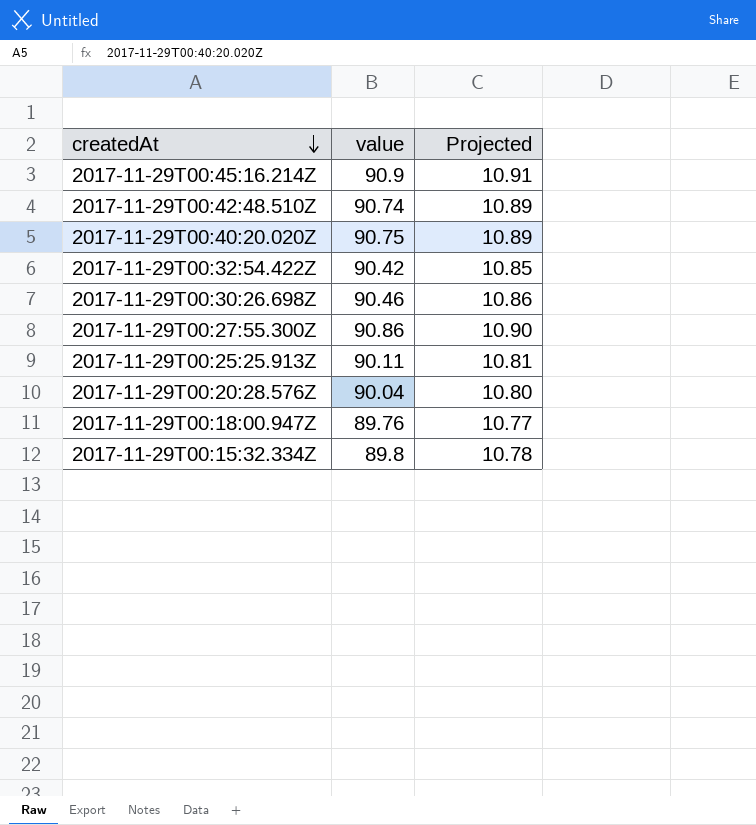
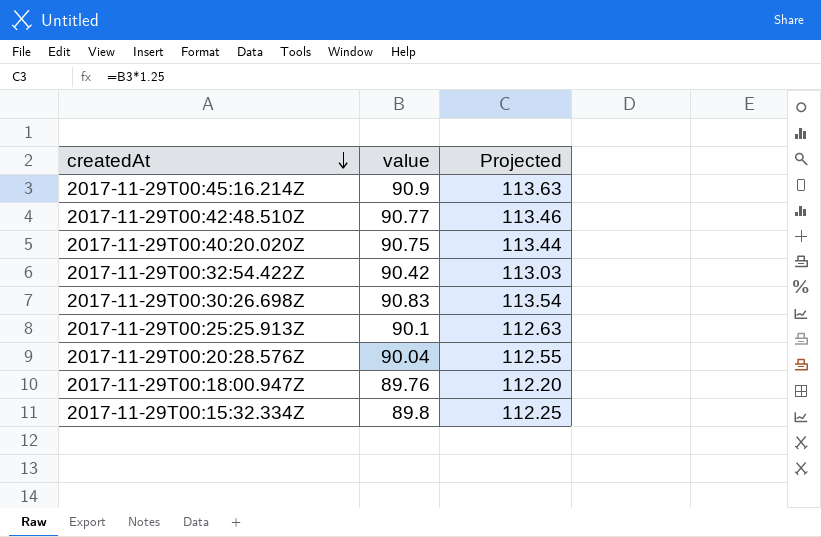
column Projected | formula: [value] * 0.12 -> [value] * 1.25
row 2017-11-29T00:27:55.300Z: 90.86 | 10.90 -> none
2017-11-29T00:42:48.510Z | value: 90.74 -> 90.77
2017-11-29T00:30:26.698Z | value: 90.46 -> 90.83
2017-11-29T00:25:25.913Z | value: 90.11 -> 90.1

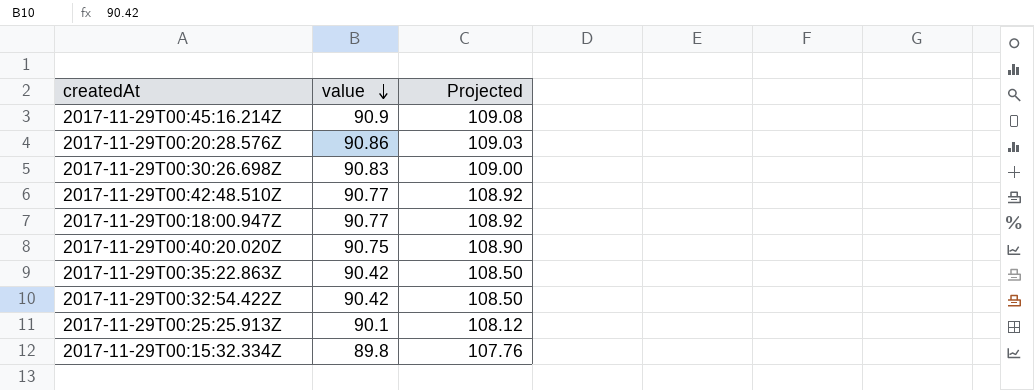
row order: createdAt descending -> value descending
column Projected | formula: [value] * 1.25 -> [value] * 1.2
2017-11-29T00:20:28.576Z | value: 90.04 -> 90.86
2017-11-29T00:18:00.947Z | value: 89.76 -> 90.77
row 2017-11-29T00:35:22.863Z: none -> 90.42 | 108.50

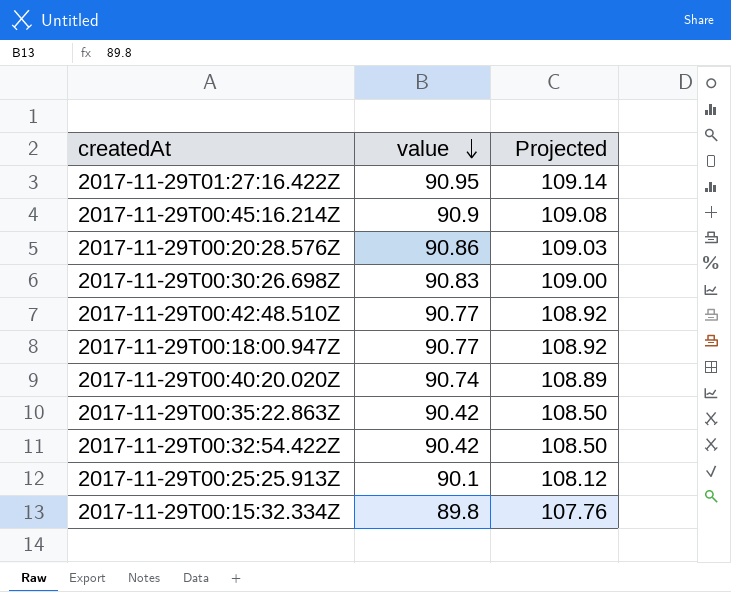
row 2017-11-29T01:27:16.422Z: none -> 90.95 | 109.14
2017-11-29T00:40:20.020Z | value: 90.75 -> 90.74
2017-11-29T00:40:20.020Z | Projected: 108.90 -> 108.89

